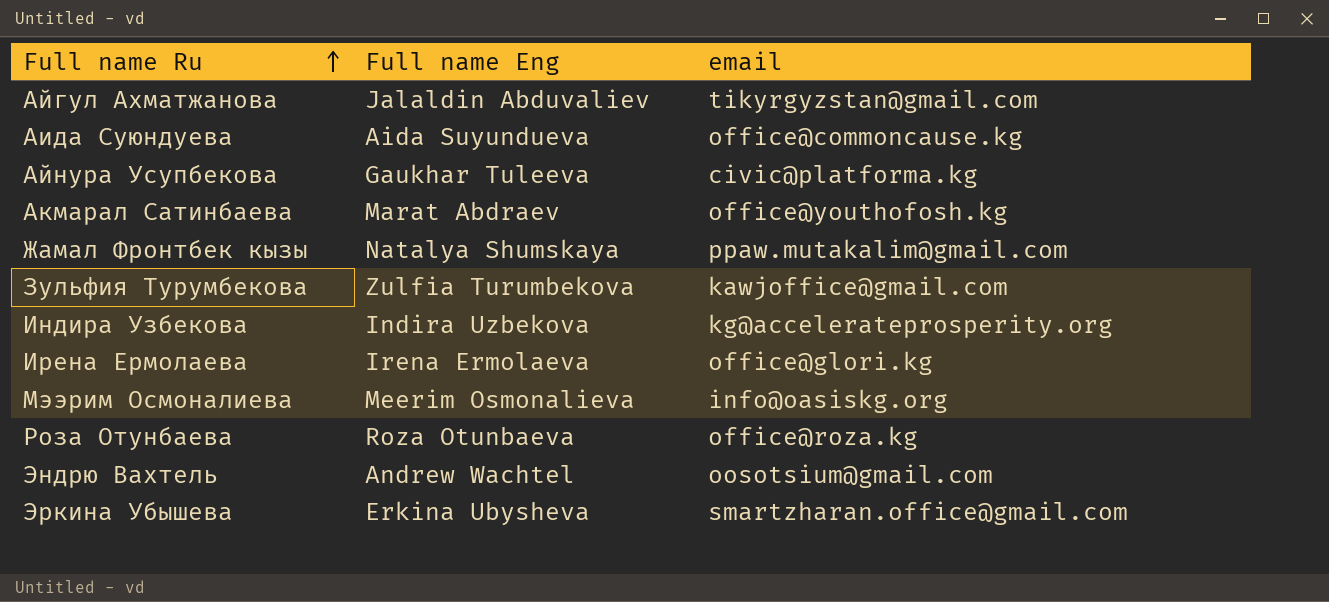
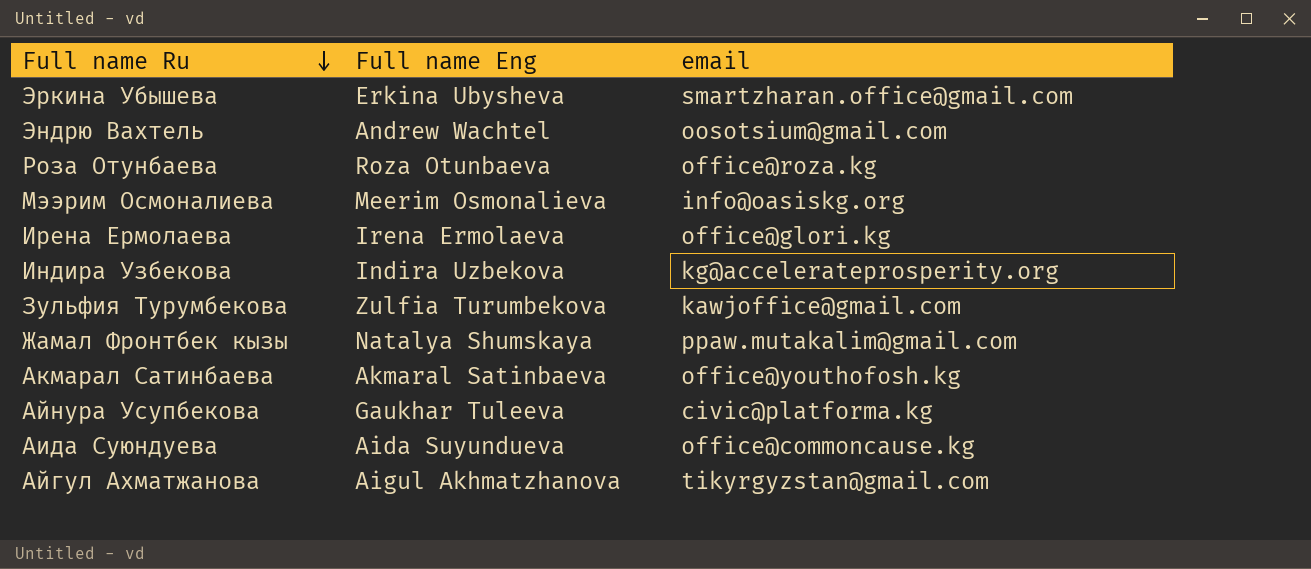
row order: Full name Ru ascending -> Full name Ru descending
Акмарал Сатинбаева | Full name Eng: Marat Abdraev -> Akmaral Satinbaeva
Айгул Ахматжанова | Full name Eng: Jalaldin Abduvaliev -> Aigul Akhmatzhanova

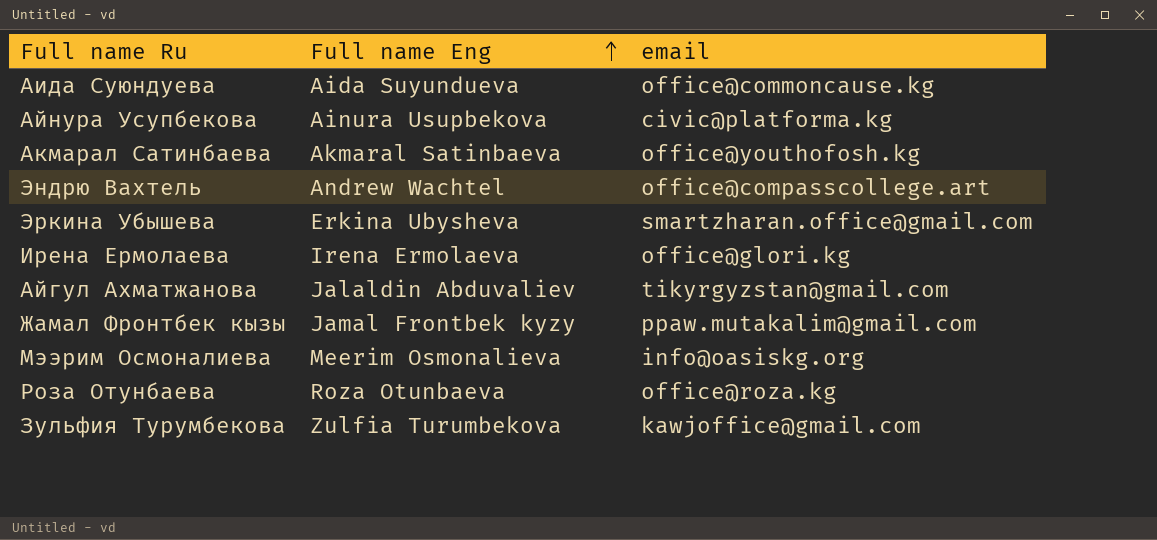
row order: Full name Ru descending -> Full name Eng ascending
row Индира Узбекова: Indira Uzbekova | kg@accelerateprosperity.org -> none
Айнура Усупбекова | Full name Eng: Gaukhar Tuleeva -> Ainura Usupbekova
Эндрю Вахтель | email: oosotsium@gmail.com -> office@compasscollege.art
Айгул Ахматжанова | Full name Eng: Aigul Akhmatzhanova -> Jalaldin Abduvaliev
Жамал Фронтбек кызы | Full name Eng: Natalya Shumskaya -> Jamal Frontbek kyzy

